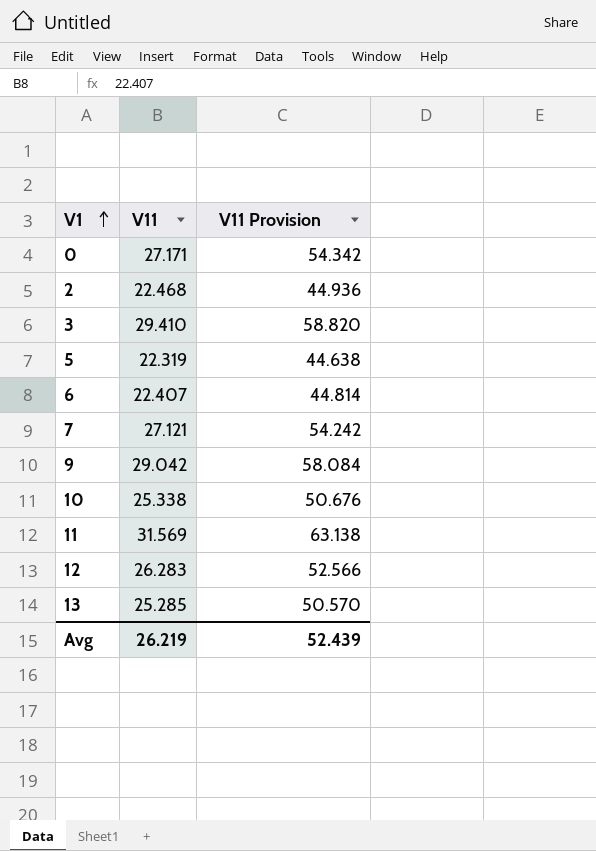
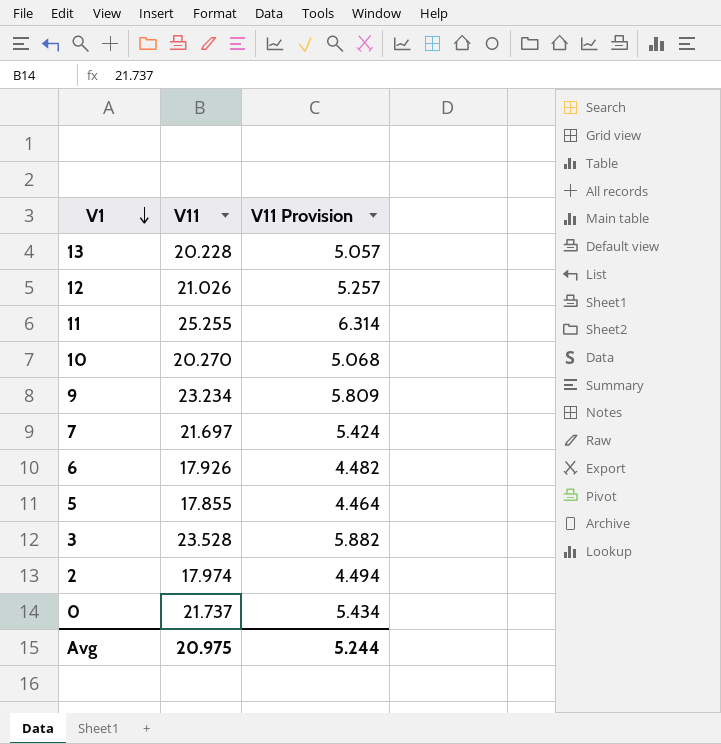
row order: V1 ascending -> V1 descending
column V11 Provision | formula: [V11] * 2 -> [V11] * 0.25
13 | V11: 25.285 -> 20.228
12 | V11: 26.283 -> 21.026
11 | V11: 31.569 -> 25.255
10 | V11: 25.338 -> 20.270
9 | V11: 29.042 -> 23.234
7 | V11: 27.121 -> 21.697
6 | V11: 22.407 -> 17.926
5 | V11: 22.319 -> 17.855
3 | V11: 29.410 -> 23.528
2 | V11: 22.468 -> 17.974
0 | V11: 27.171 -> 21.737
Avg | V11: 26.219 -> 20.975
Avg | V11 Provision: 52.439 -> 5.244

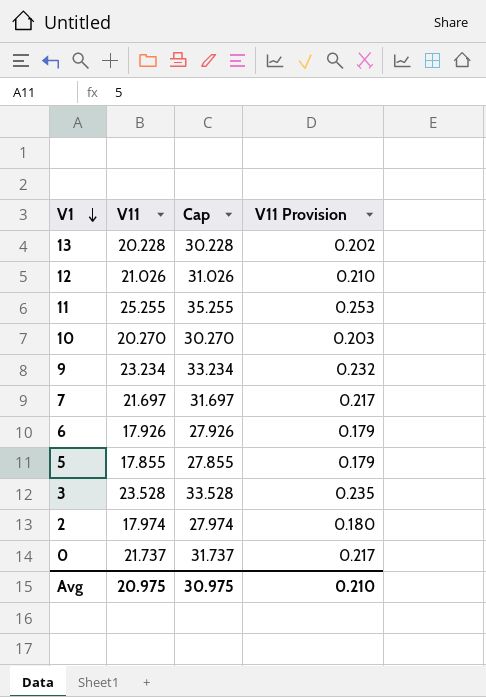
column Cap | formula: none -> [V11] + 10
column V11 Provision | formula: [V11] * 0.25 -> [V11] * 0.01
Avg | V11 Provision: 5.244 -> 0.210

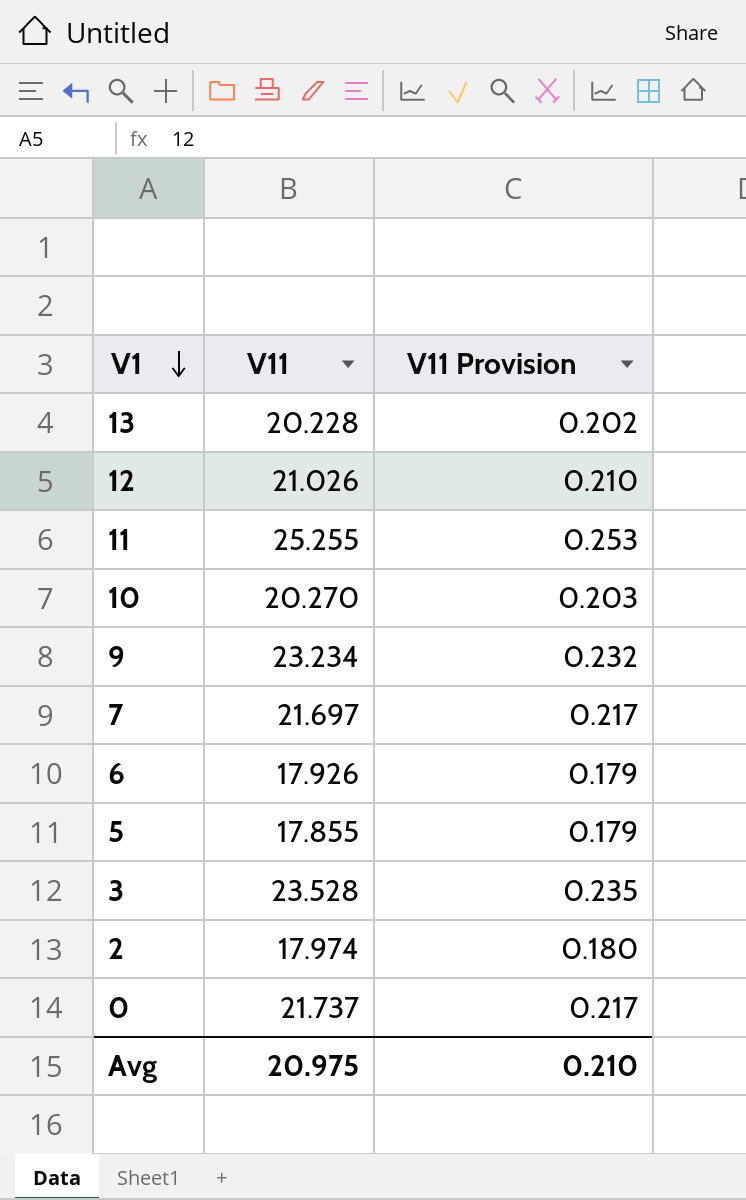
column Cap | formula: [V11] + 10 -> none

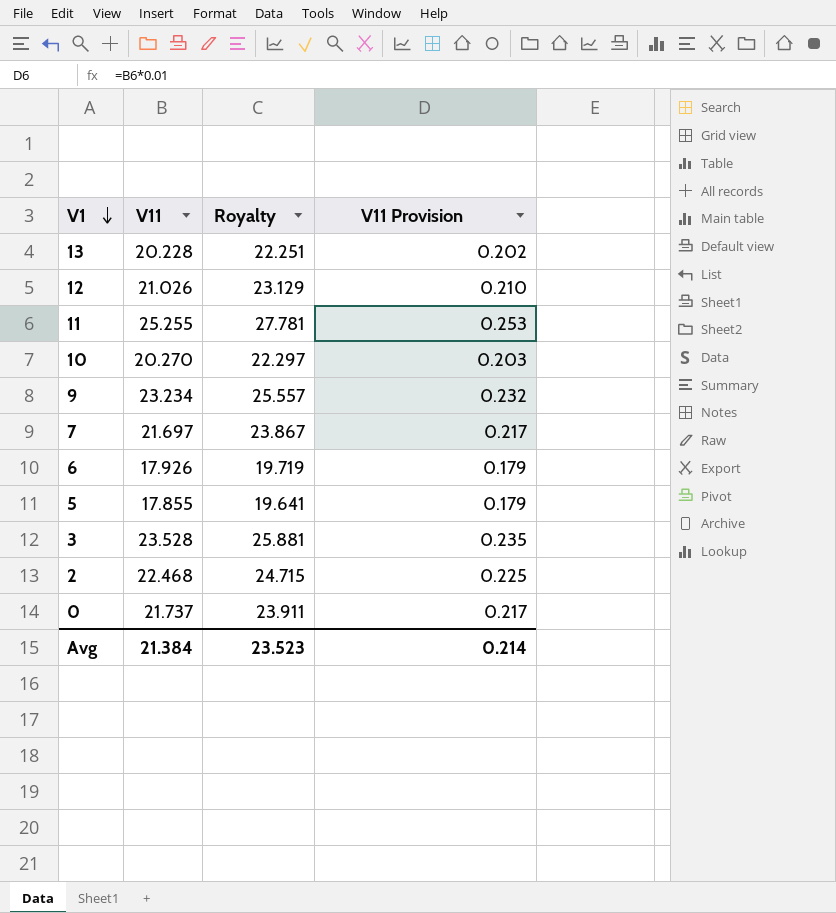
column Royalty | formula: none -> [V11] * 1.1
2 | V11: 17.974 -> 22.468
2 | V11 Provision: 0.180 -> 0.225
Avg | V11: 20.975 -> 21.384
Avg | V11 Provision: 0.210 -> 0.214

